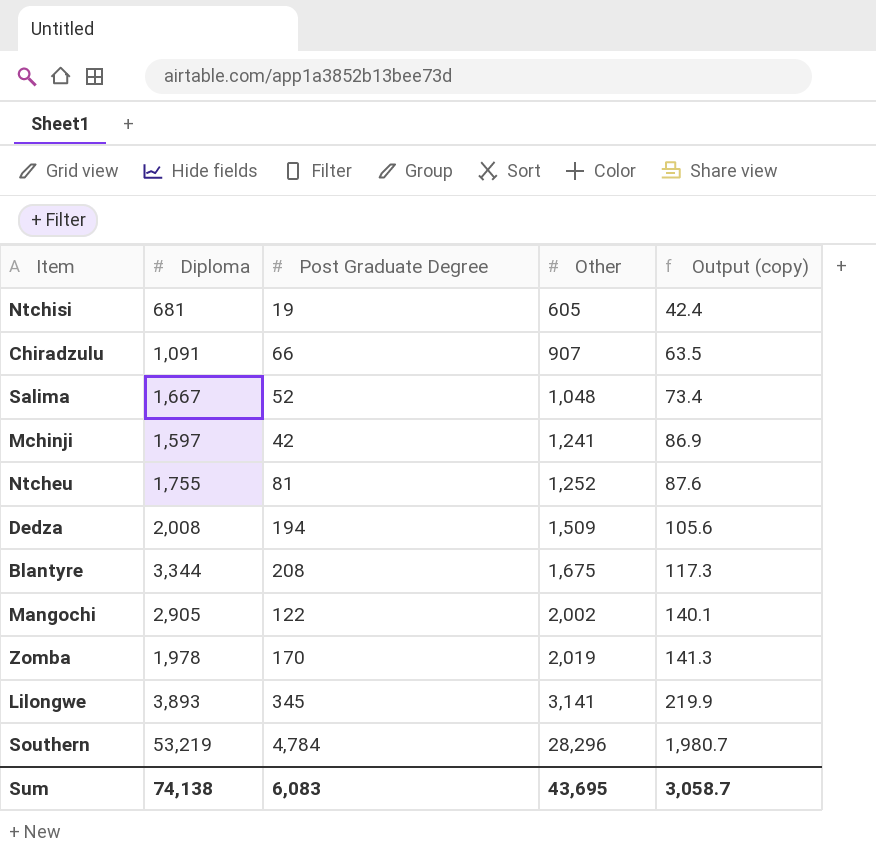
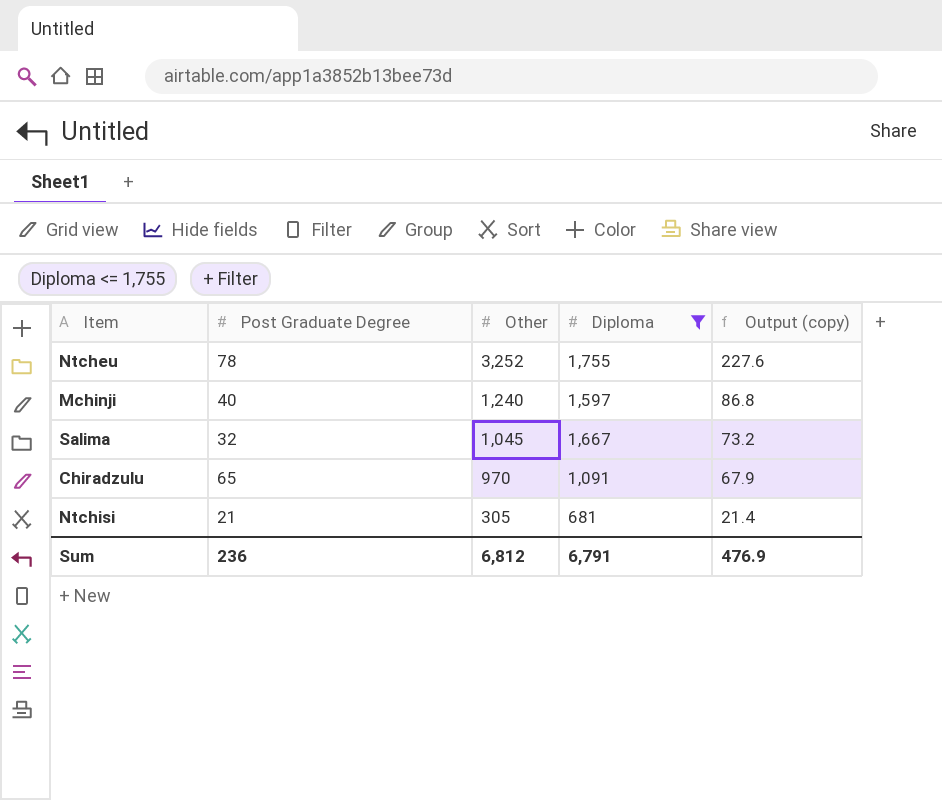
filter: none -> Diploma <= 1,755
row order: Other ascending -> Other descending
column Diploma | position: 2 -> 4
Ntcheu | Post Graduate Degree: 81 -> 78
Ntcheu | Other: 1,252 -> 3,252
Ntcheu | Output (copy): 87.6 -> 227.6
Mchinji | Post Graduate Degree: 42 -> 40
Mchinji | Other: 1,241 -> 1,240
Mchinji | Output (copy): 86.9 -> 86.8
Salima | Post Graduate Degree: 52 -> 32
Salima | Other: 1,048 -> 1,045
Salima | Output (copy): 73.4 -> 73.2
Chiradzulu | Post Graduate Degree: 66 -> 65
Chiradzulu | Other: 907 -> 970
Chiradzulu | Output (copy): 63.5 -> 67.9
Ntchisi | Post Graduate Degree: 19 -> 21
Ntchisi | Other: 605 -> 305
Ntchisi | Output (copy): 42.4 -> 21.4
Sum | Post Graduate Degree: 6,083 -> 236
Sum | Other: 43,695 -> 6,812
Sum | Diploma: 74,138 -> 6,791
Sum | Output (copy): 3,058.7 -> 476.9

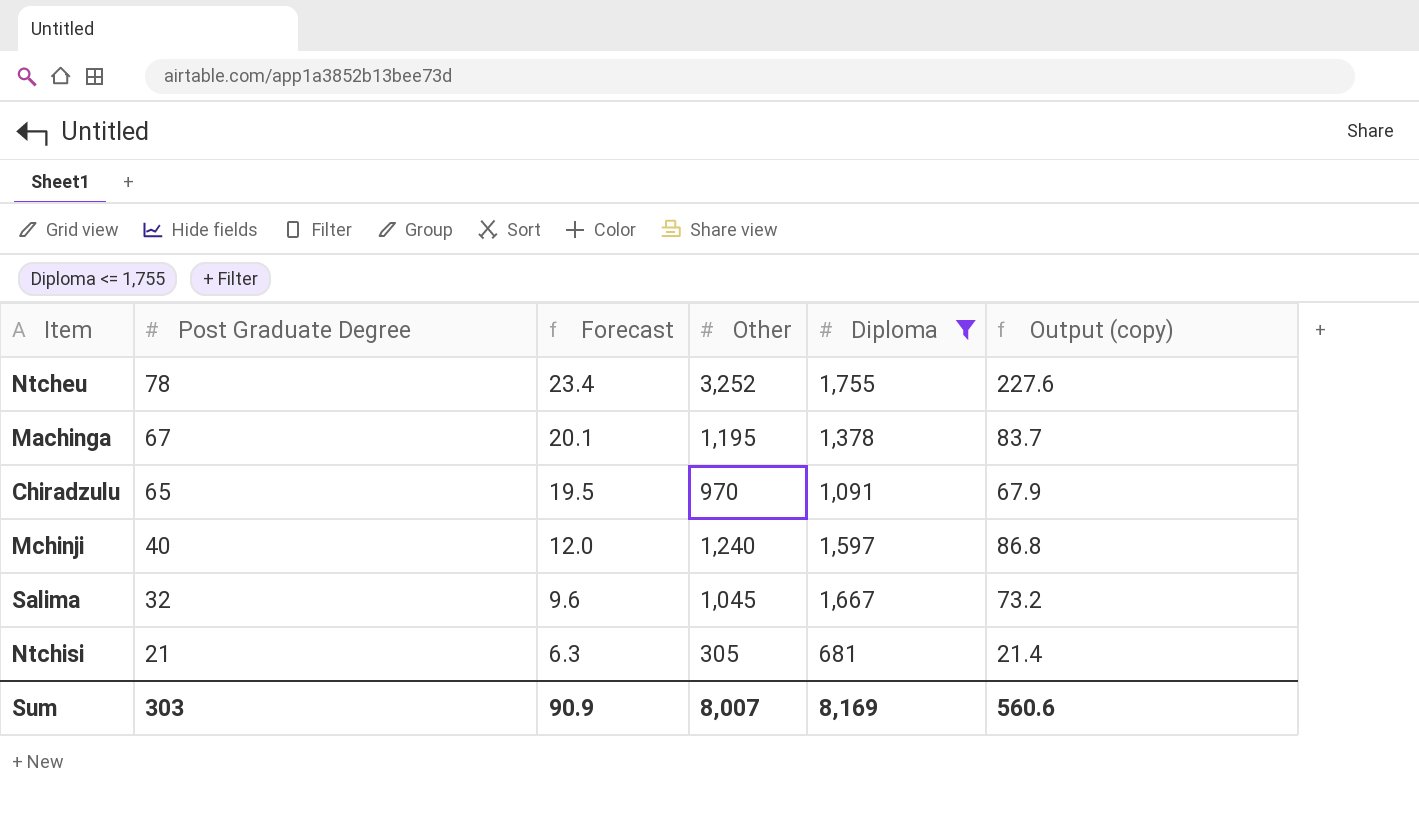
row order: Other descending -> Post Graduate Degree descending
column Forecast | formula: none -> [Post Graduate Degree] * 0.3
row Machinga: none -> 67 | 20.1 | 1,195 | 1,378 | 83.7
Sum | Post Graduate Degree: 236 -> 303
Sum | Other: 6,812 -> 8,007
Sum | Diploma: 6,791 -> 8,169
Sum | Output (copy): 476.9 -> 560.6

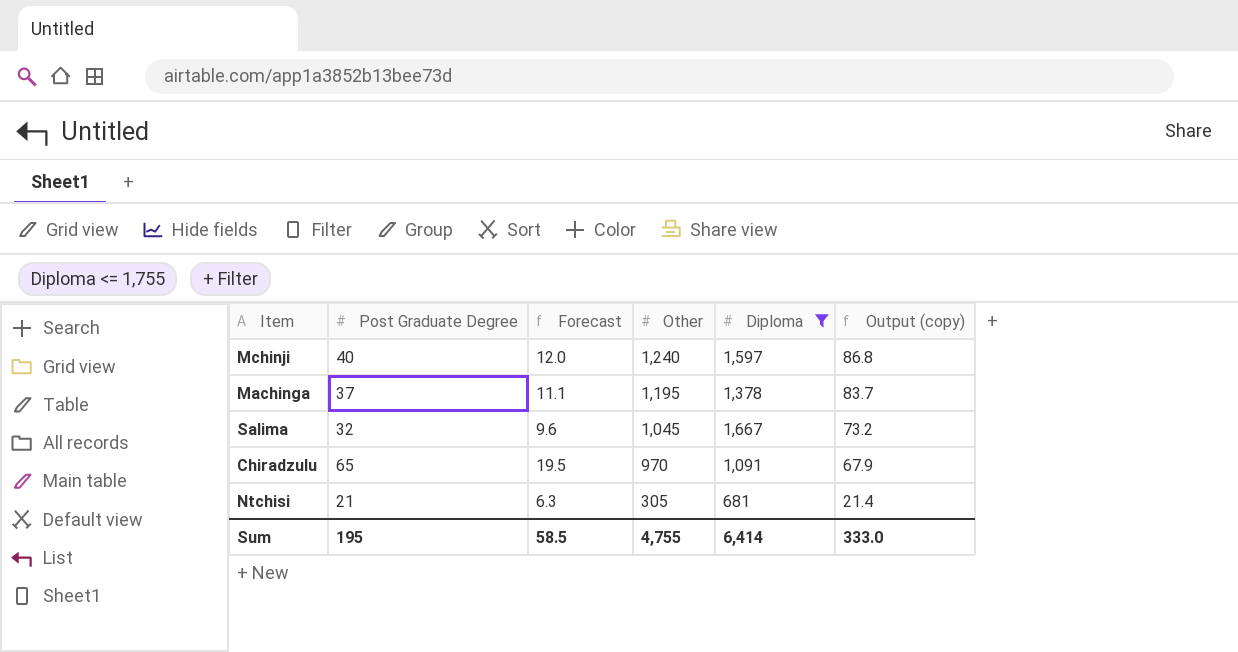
row order: Post Graduate Degree descending -> Other descending
row Ntcheu: 78 | 23.4 | 3,252 | 1,755 | 227.6 -> none
Machinga | Post Graduate Degree: 67 -> 37
Machinga | Forecast: 20.1 -> 11.1
Sum | Post Graduate Degree: 303 -> 195
Sum | Forecast: 90.9 -> 58.5
Sum | Other: 8,007 -> 4,755
Sum | Diploma: 8,169 -> 6,414
Sum | Output (copy): 560.6 -> 333.0

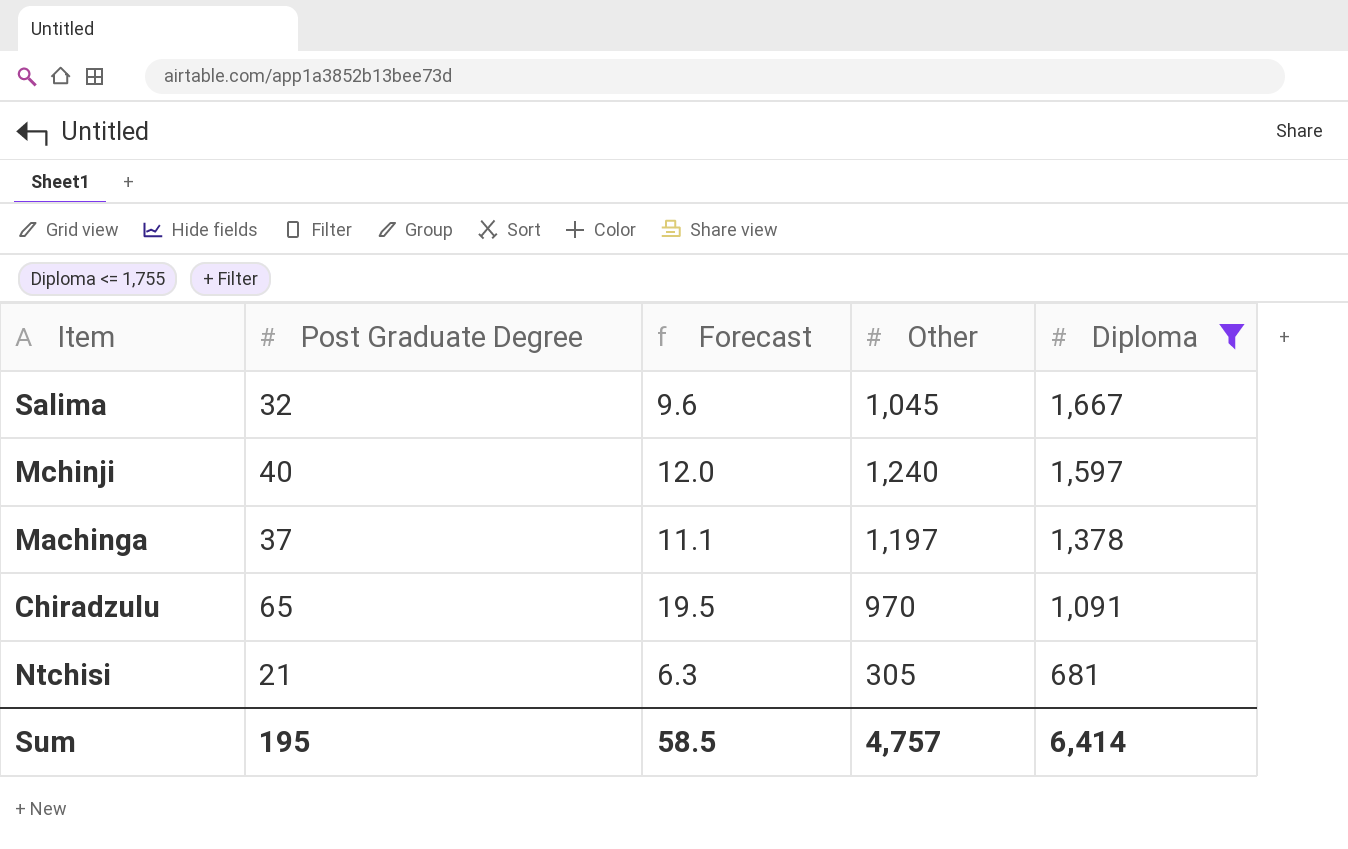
row order: Other descending -> Diploma descending
column Output (copy) | formula: [Other] * 0.07 -> none
Machinga | Other: 1,195 -> 1,197
Sum | Other: 4,755 -> 4,757

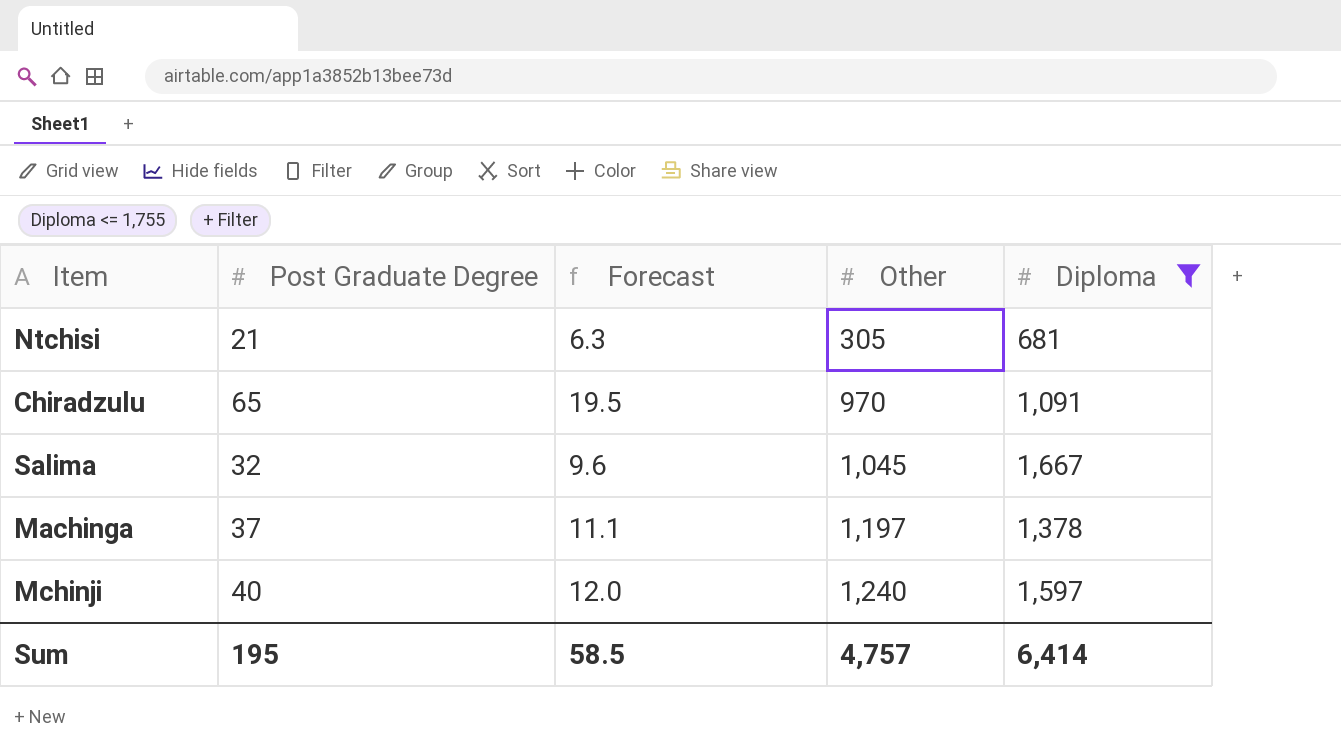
row order: Diploma descending -> Other ascending

